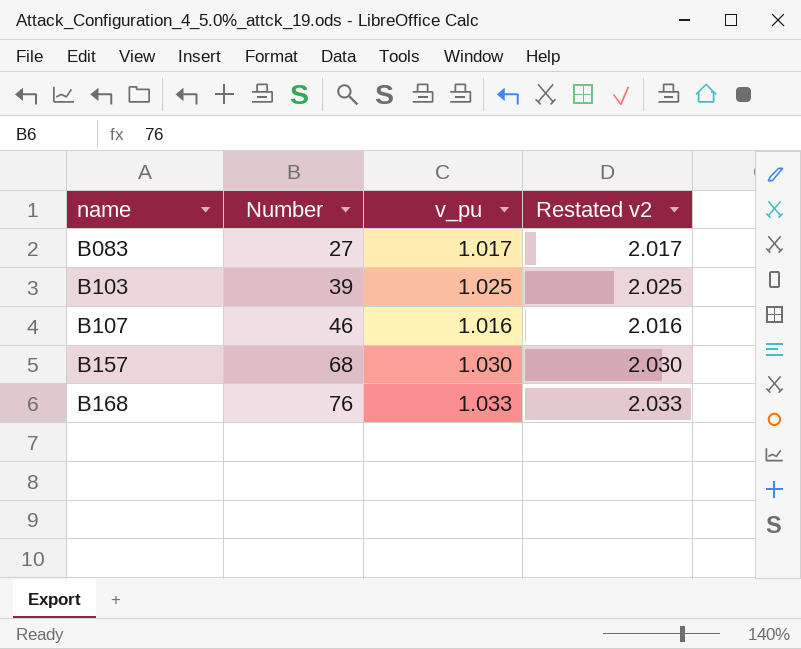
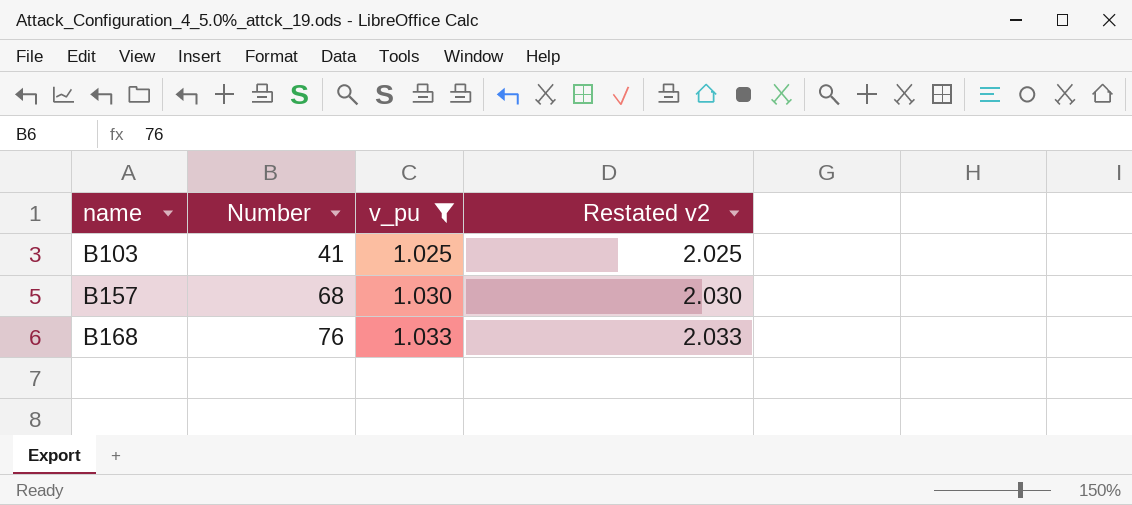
filter: none -> v_pu >= 1.025
B103 | Number: 39 -> 41

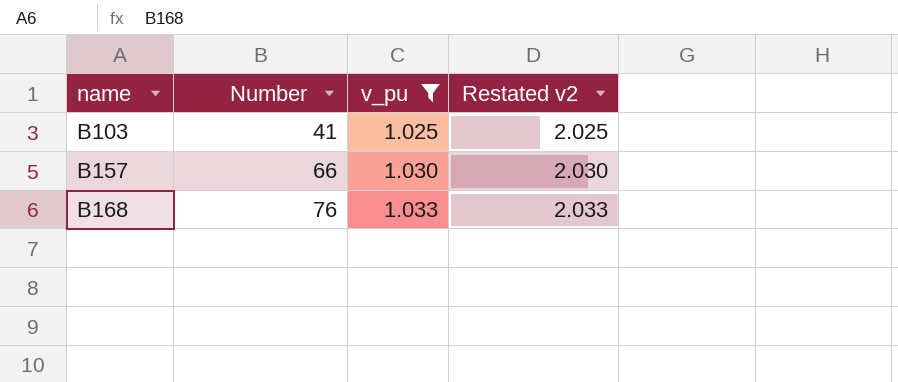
B157 | Number: 68 -> 66

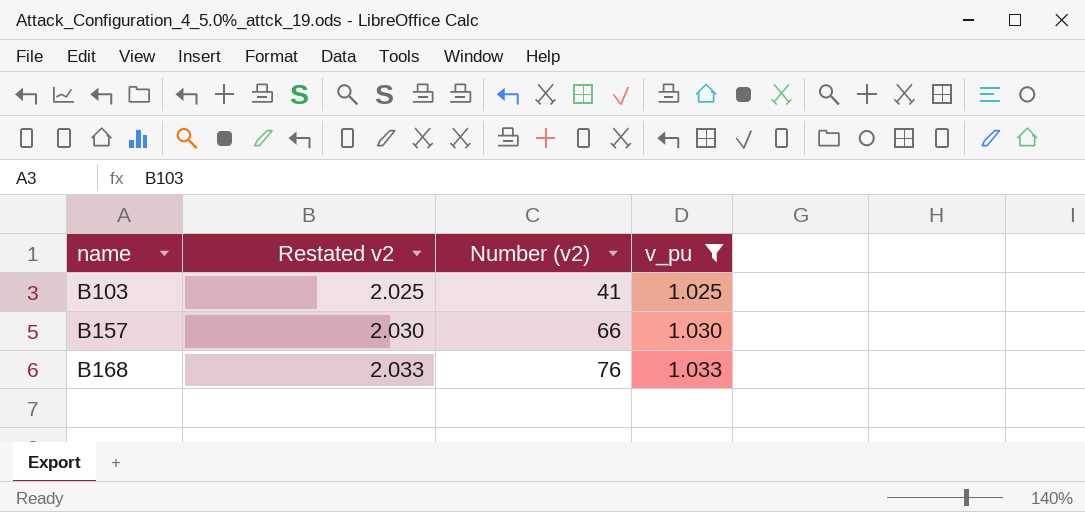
column Restated v2 | position: 4 -> 2
column name: Number -> Number (v2)

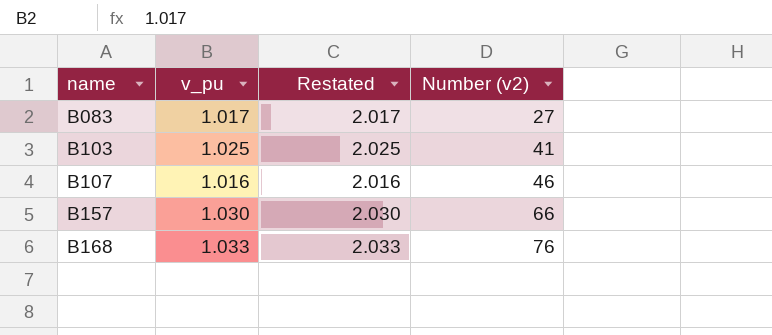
filter: v_pu >= 1.025 -> none
column v_pu | position: 4 -> 2
column name: Restated v2 -> Restated

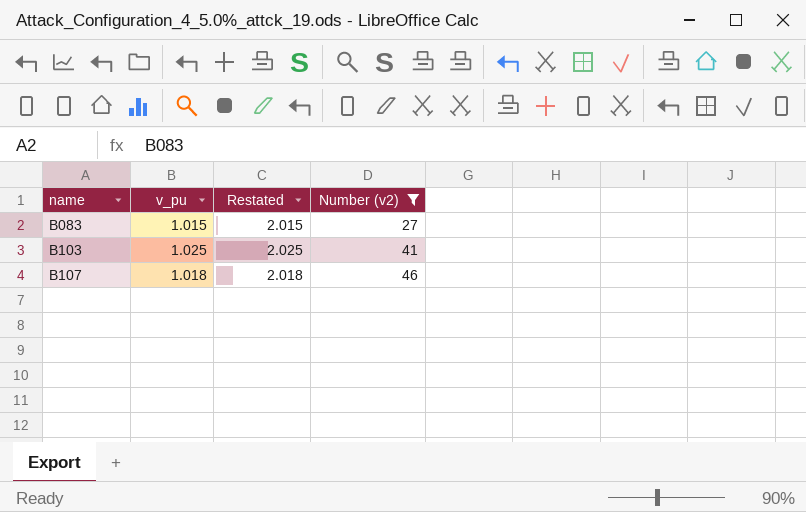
filter: none -> Number (v2) <= 46
B083 | v_pu: 1.017 -> 1.015
B083 | Restated: 2.017 -> 2.015
B107 | v_pu: 1.016 -> 1.018
B107 | Restated: 2.016 -> 2.018

